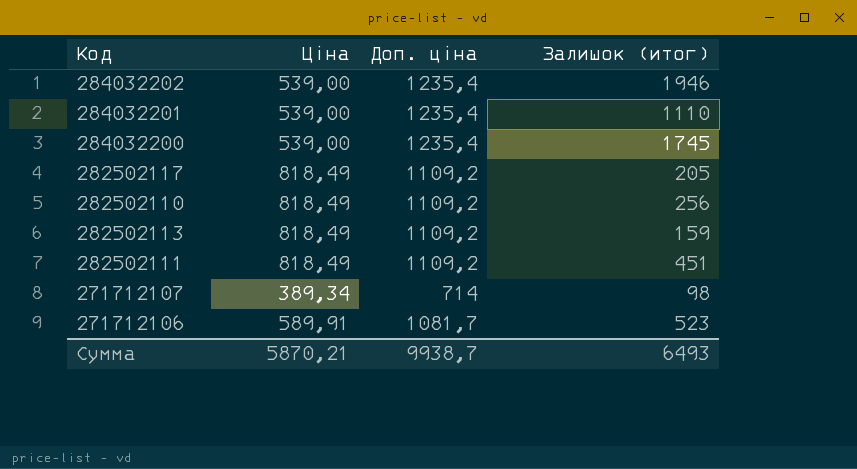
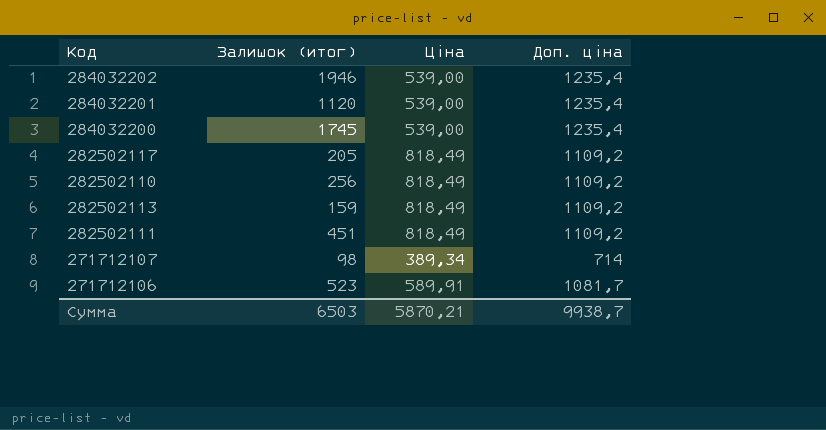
column Залишок (итог) | position: 4 -> 2
284032201 | Залишок (итог): 1110 -> 1120
Сумма | Залишок (итог): 6493 -> 6503

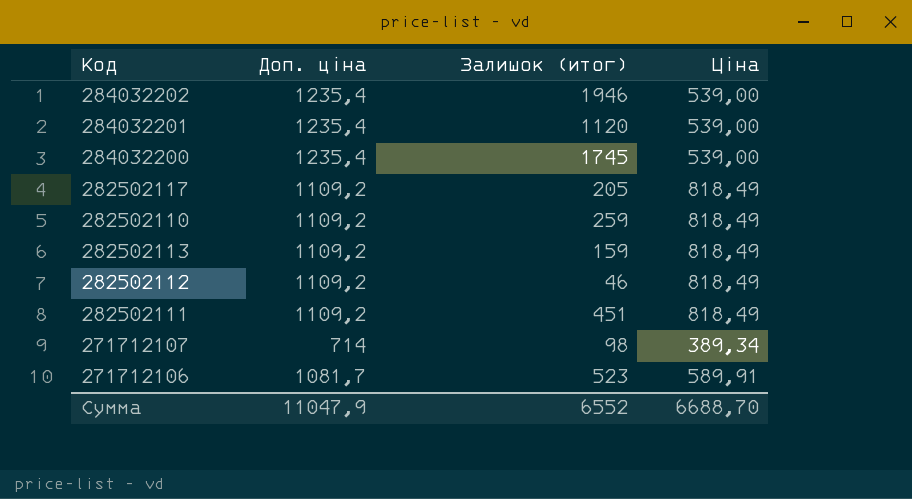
column Доп. ціна | position: 4 -> 2
282502110 | Залишок (итог): 256 -> 259
row 282502112: none -> 1109,2 | 46 | 818,49
Сумма | Доп. ціна: 9938,7 -> 11047,9
Сумма | Залишок (итог): 6503 -> 6552
Сумма | Ціна: 5870,21 -> 6688,70

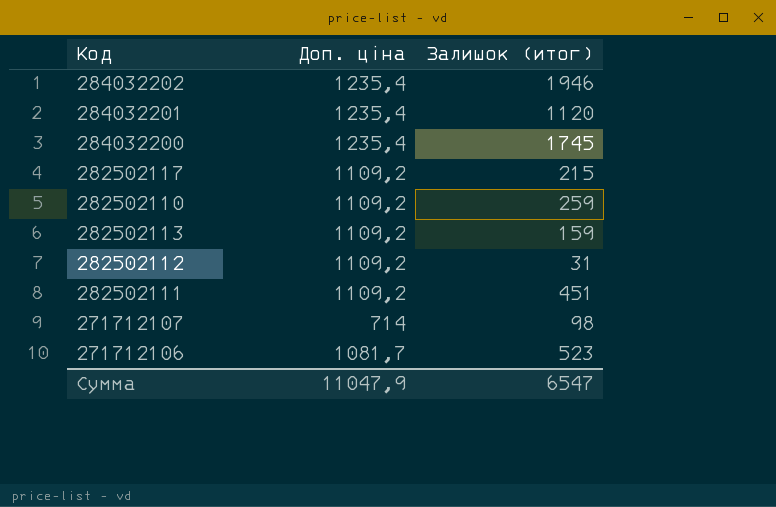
column Ціна | position: 4 -> none
282502117 | Залишок (итог): 205 -> 215
282502112 | Залишок (итог): 46 -> 31
Сумма | Залишок (итог): 6552 -> 6547

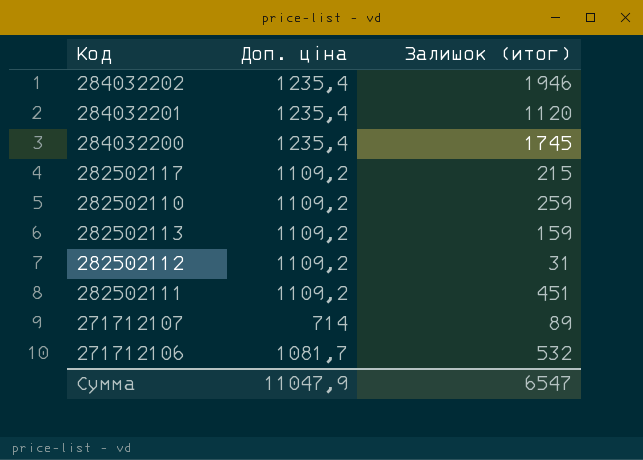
271712107 | Залишок (итог): 98 -> 89
271712106 | Залишок (итог): 523 -> 532

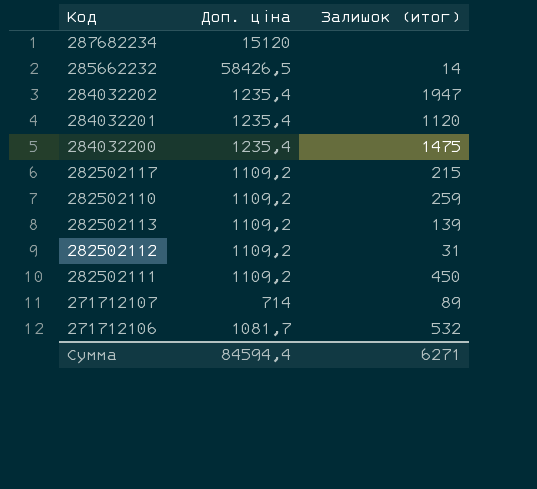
row 287682234: none -> 15120 | none
row 285662232: none -> 58426,5 | 14
284032202 | Залишок (итог): 1946 -> 1947
284032200 | Залишок (итог): 1745 -> 1475
282502113 | Залишок (итог): 159 -> 139
282502111 | Залишок (итог): 451 -> 450
Сумма | Доп. ціна: 11047,9 -> 84594,4
Сумма | Залишок (итог): 6547 -> 6271

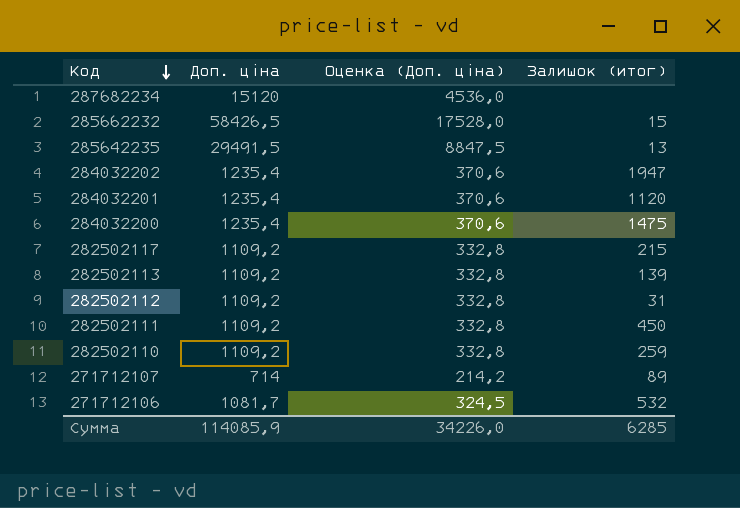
row order: none -> Код descending
column Оценка (Доп. ціна) | formula: none -> [Доп. ціна] * 0,3
285662232 | Залишок (итог): 14 -> 15
row 285642235: none -> 29491,5 | 8847,5 | 13
Сумма | Доп. ціна: 84594,4 -> 114085,9
Сумма | Залишок (итог): 6271 -> 6285

